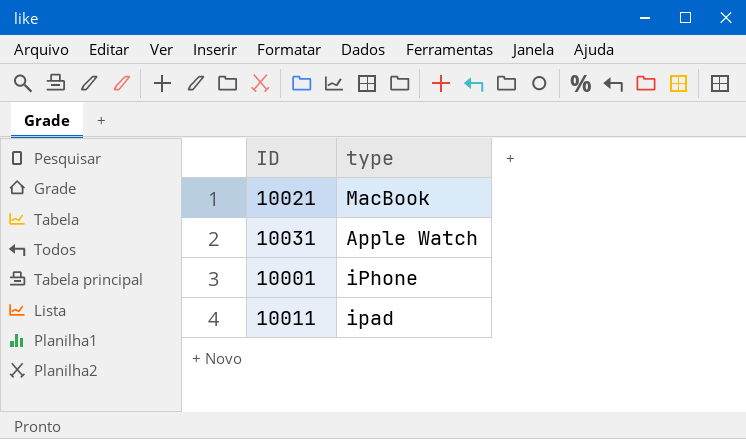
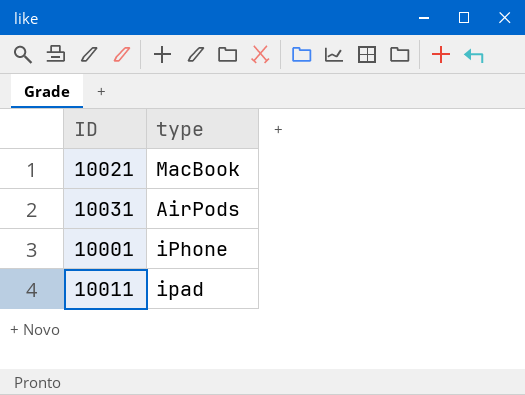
10031 | type: Apple Watch -> AirPods

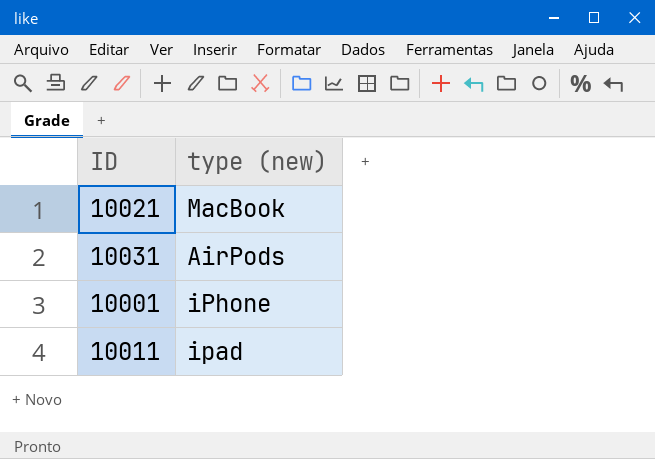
column name: type -> type (new)

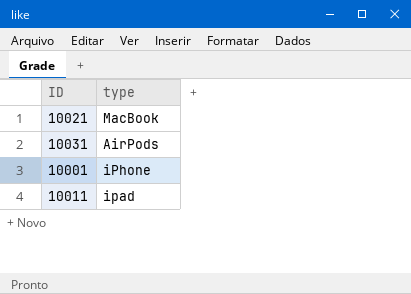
column name: type (new) -> type

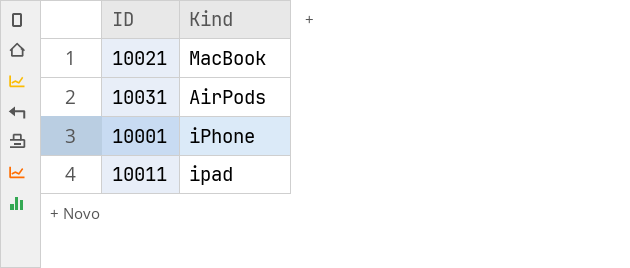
column name: type -> Kind

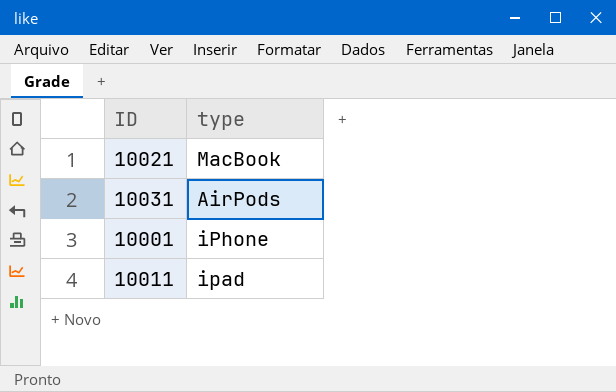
column name: Kind -> type

